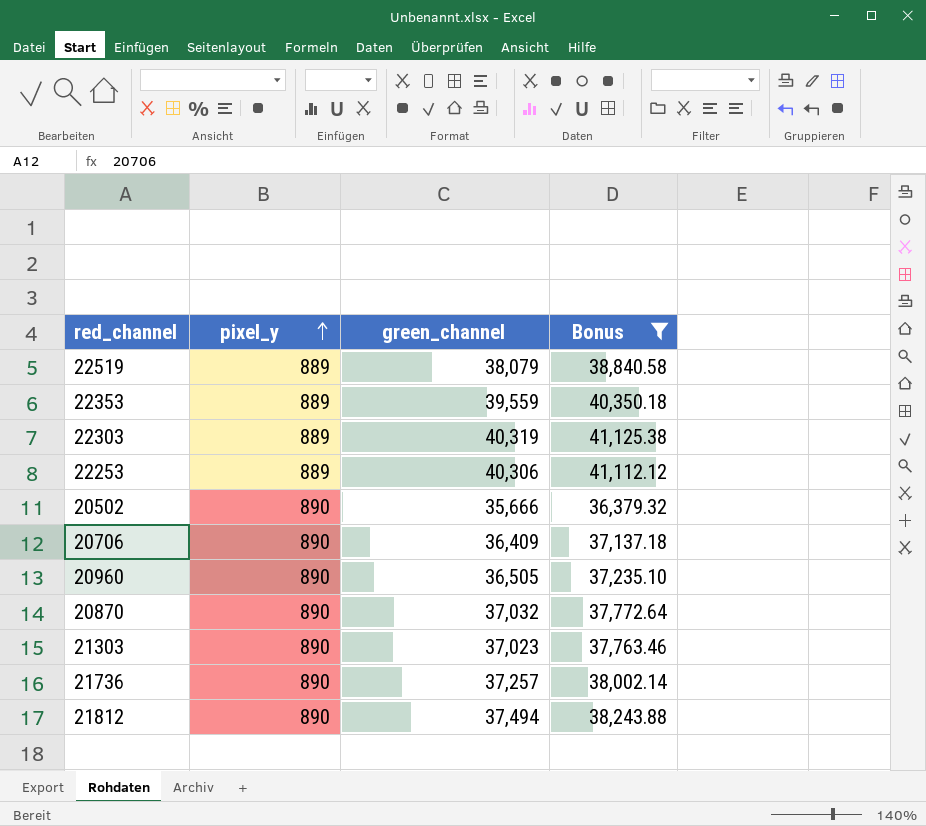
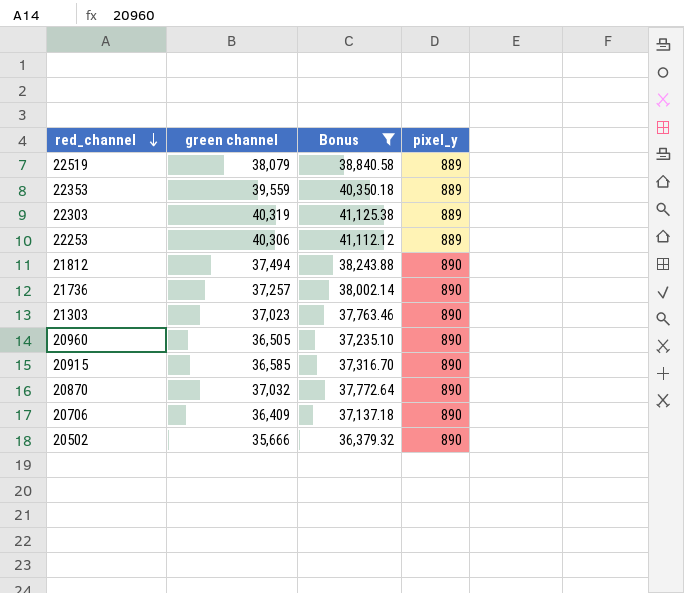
row order: pixel_y ascending -> red_channel descending
column name: green_channel -> green channel
column pixel_y | position: 2 -> 4
row 20915: none -> 36,585 | 37,316.70 | 890

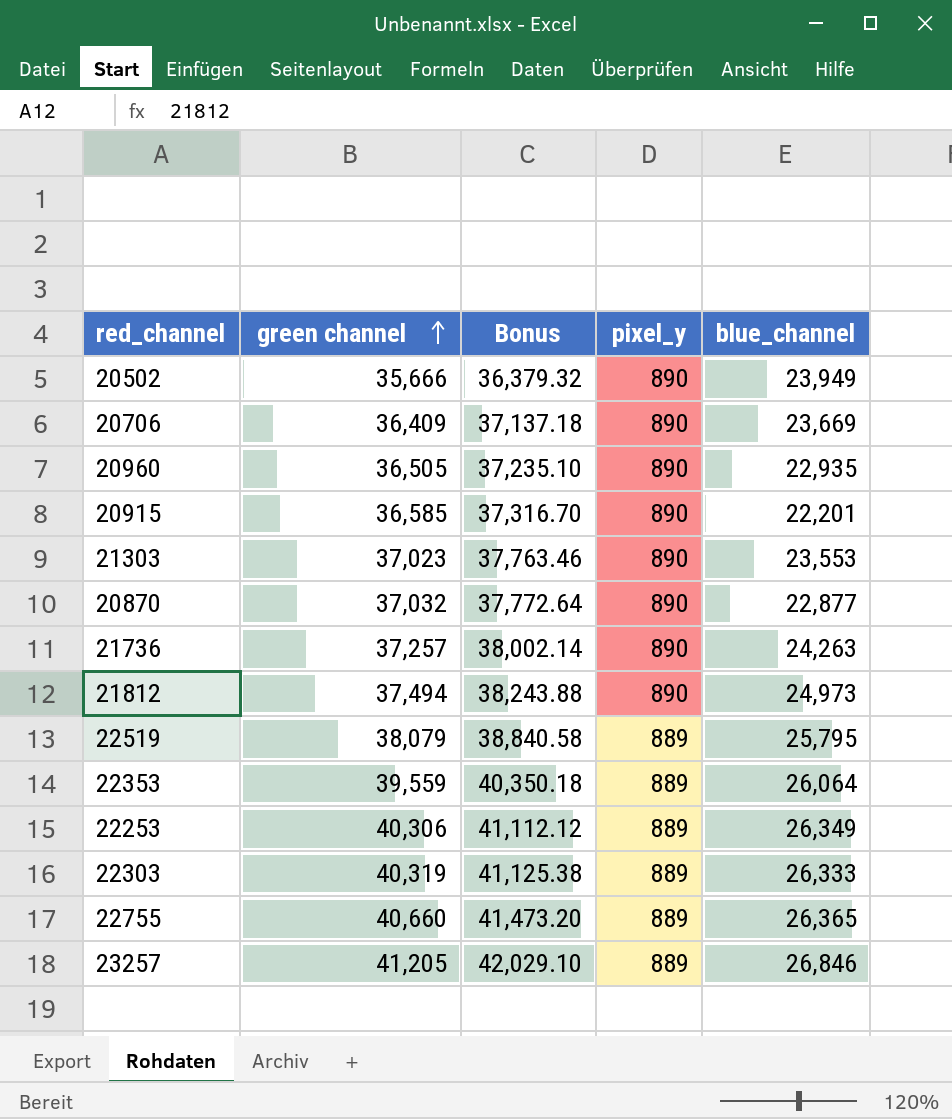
filter: Bonus <= 41,125.38 -> none
row order: red_channel descending -> green channel ascending
column blue_channel | position: none -> 5

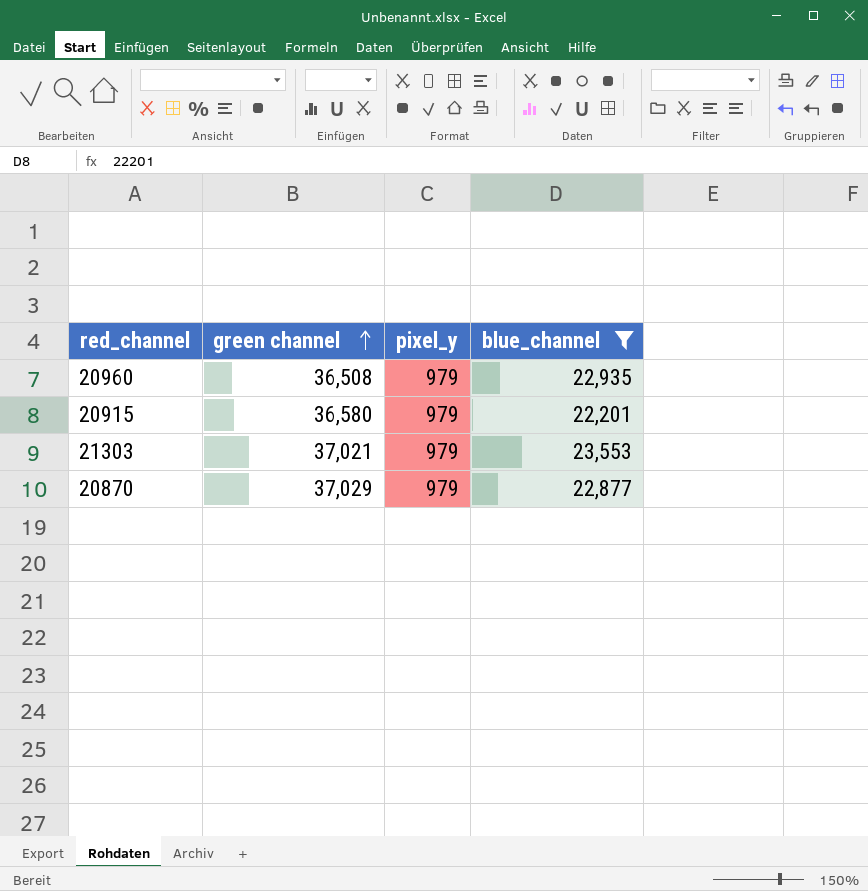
filter: none -> blue_channel <= 23,553
column Bonus | formula: [green channel] * 1.02 -> none
20960 | green channel: 36,505 -> 36,508
20960 | pixel_y: 890 -> 979
20915 | green channel: 36,585 -> 36,580
20915 | pixel_y: 890 -> 979
21303 | green channel: 37,023 -> 37,021
21303 | pixel_y: 890 -> 979
20870 | green channel: 37,032 -> 37,029
20870 | pixel_y: 890 -> 979

